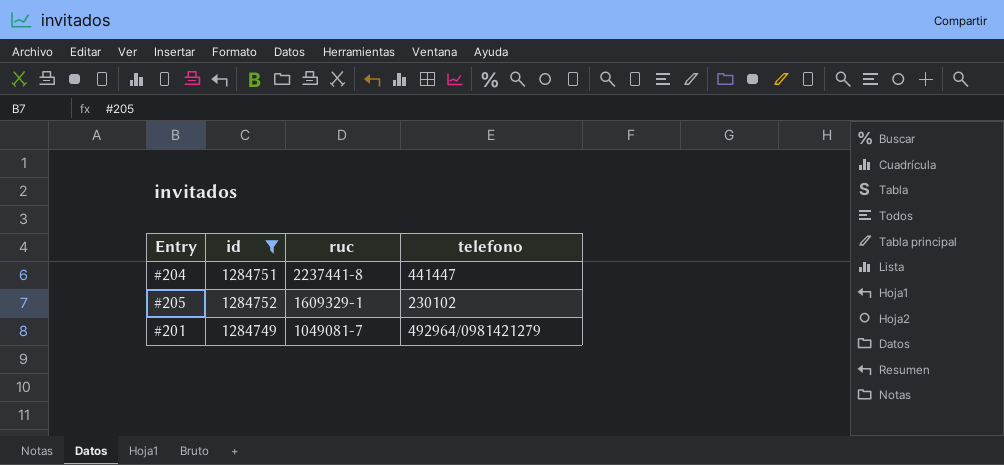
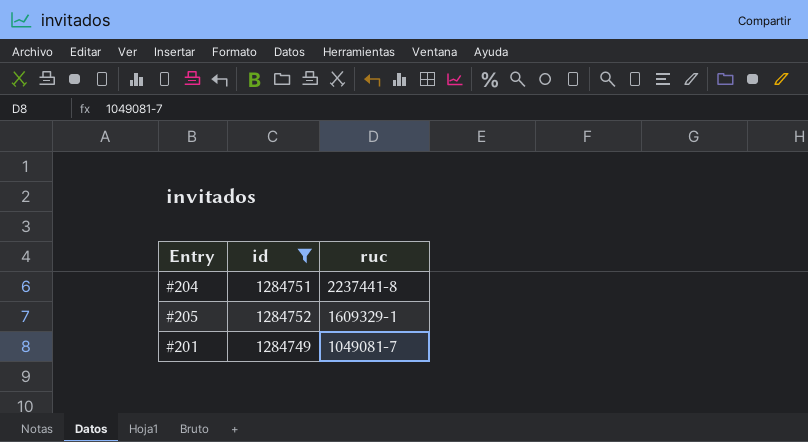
column telefono | position: 4 -> none

